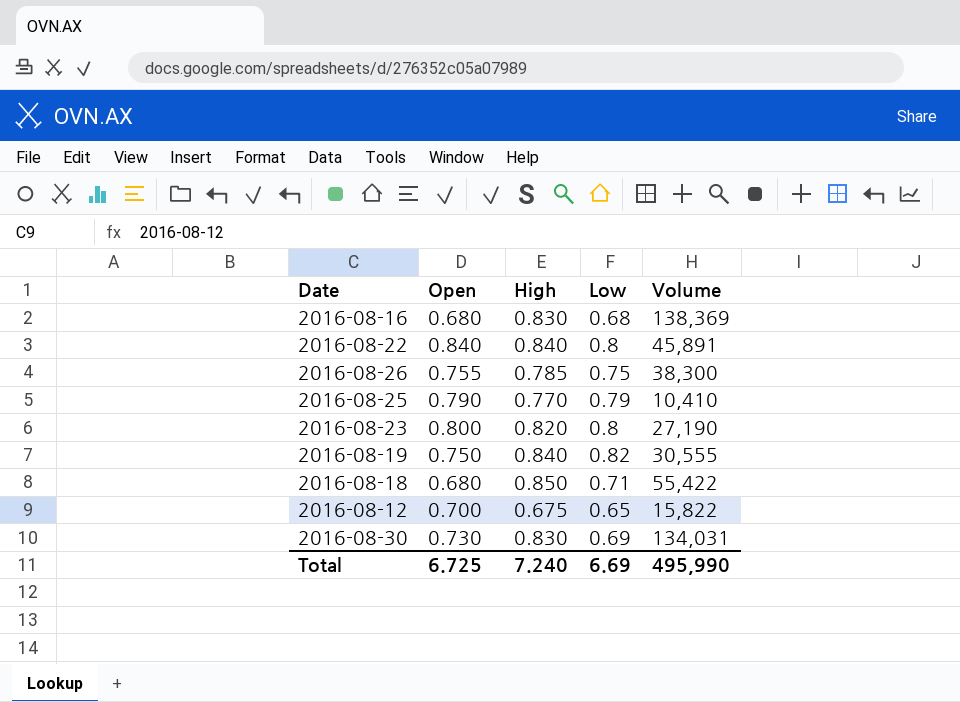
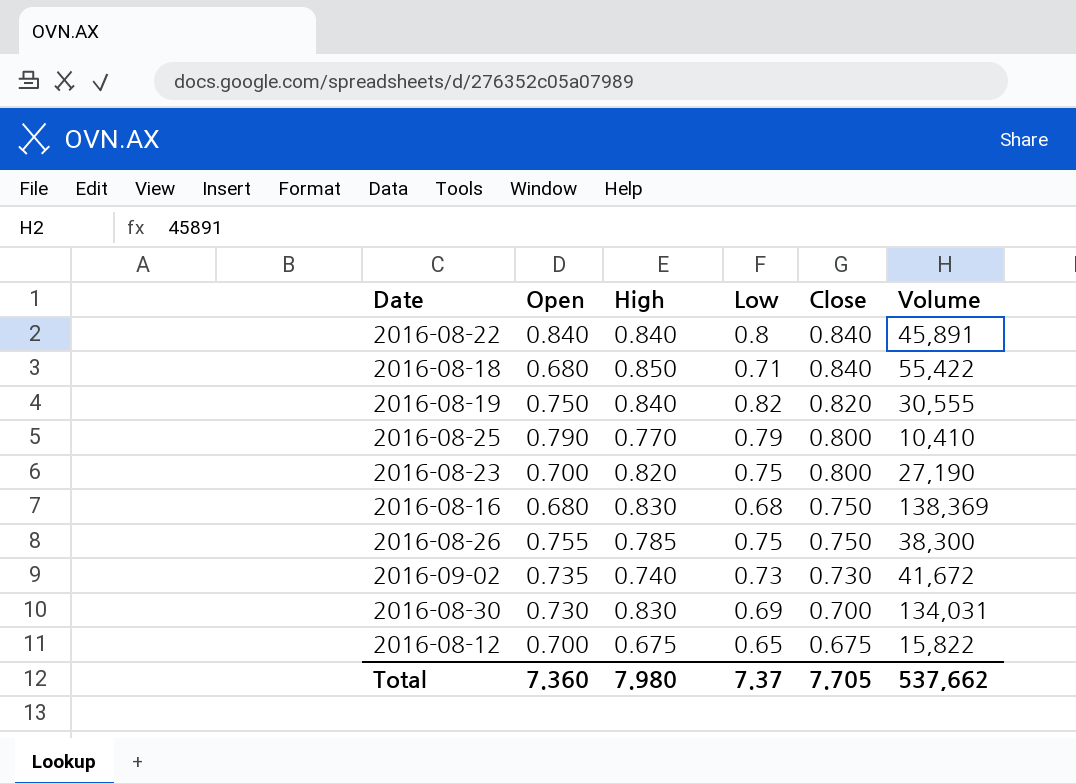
row order: none -> Close descending
column Close | position: none -> 5
2016-08-23 | Open: 0.800 -> 0.700
2016-08-23 | Low: 0.8 -> 0.75
row 2016-09-02: none -> 0.735 | 0.740 | 0.73 | 0.730 | 41,672
Total | Open: 6.725 -> 7.360
Total | High: 7.240 -> 7.980
Total | Low: 6.69 -> 7.37
Total | Volume: 495,990 -> 537,662

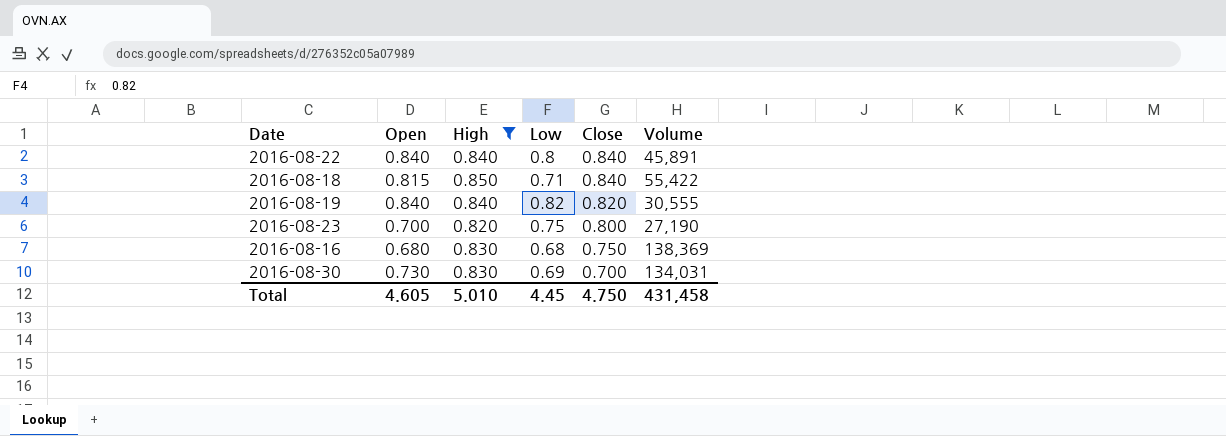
filter: none -> High >= 0.820
2016-08-18 | Open: 0.680 -> 0.815
2016-08-19 | Open: 0.750 -> 0.840
Total | Open: 7.360 -> 4.605
Total | High: 7.980 -> 5.010
Total | Low: 7.37 -> 4.45
Total | Close: 7.705 -> 4.750
Total | Volume: 537,662 -> 431,458

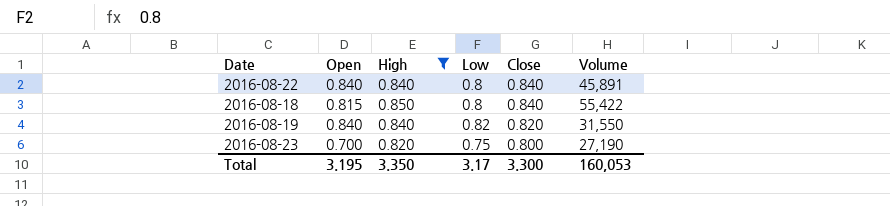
row 2016-08-16: 0.680 | 0.830 | 0.68 | 0.750 | 138,369 -> none
row 2016-08-30: 0.730 | 0.830 | 0.69 | 0.700 | 134,031 -> none
2016-08-18 | Low: 0.71 -> 0.8
2016-08-19 | Volume: 30,555 -> 31,550
Total | Open: 4.605 -> 3.195
Total | High: 5.010 -> 3.350
Total | Low: 4.45 -> 3.17
Total | Close: 4.750 -> 3.300
Total | Volume: 431,458 -> 160,053

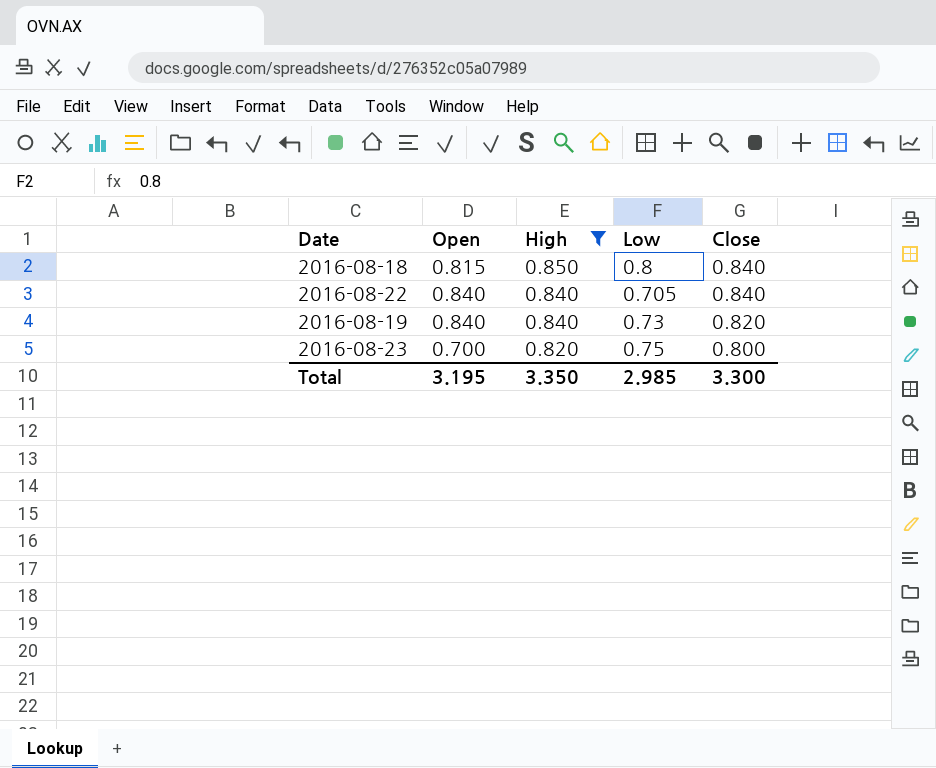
row order: Close descending -> High descending
column Volume | position: 6 -> none
2016-08-22 | Low: 0.8 -> 0.705
2016-08-19 | Low: 0.82 -> 0.73
Total | Low: 3.17 -> 2.985

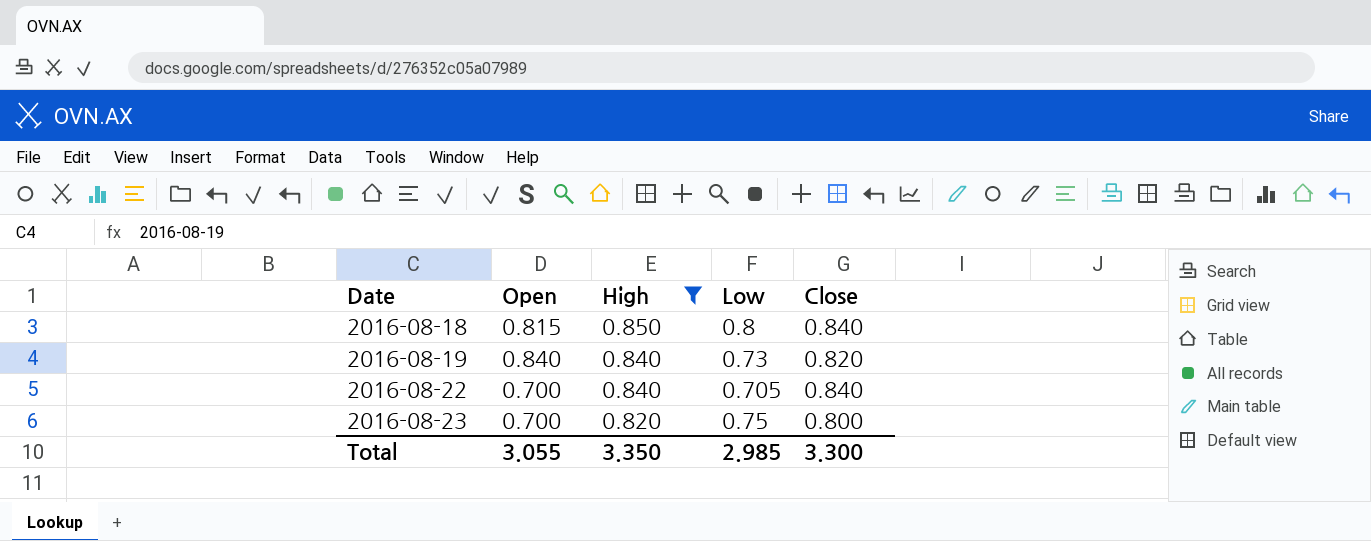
row order: High descending -> Date ascending
2016-08-22 | Open: 0.840 -> 0.700
Total | Open: 3.195 -> 3.055

